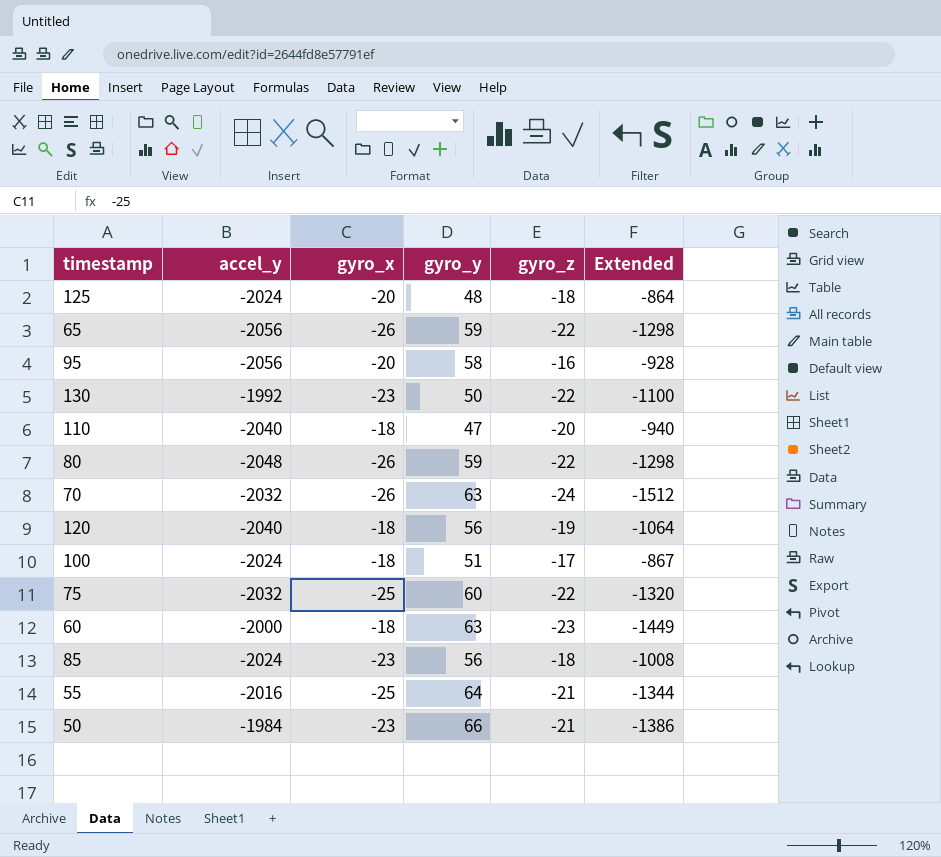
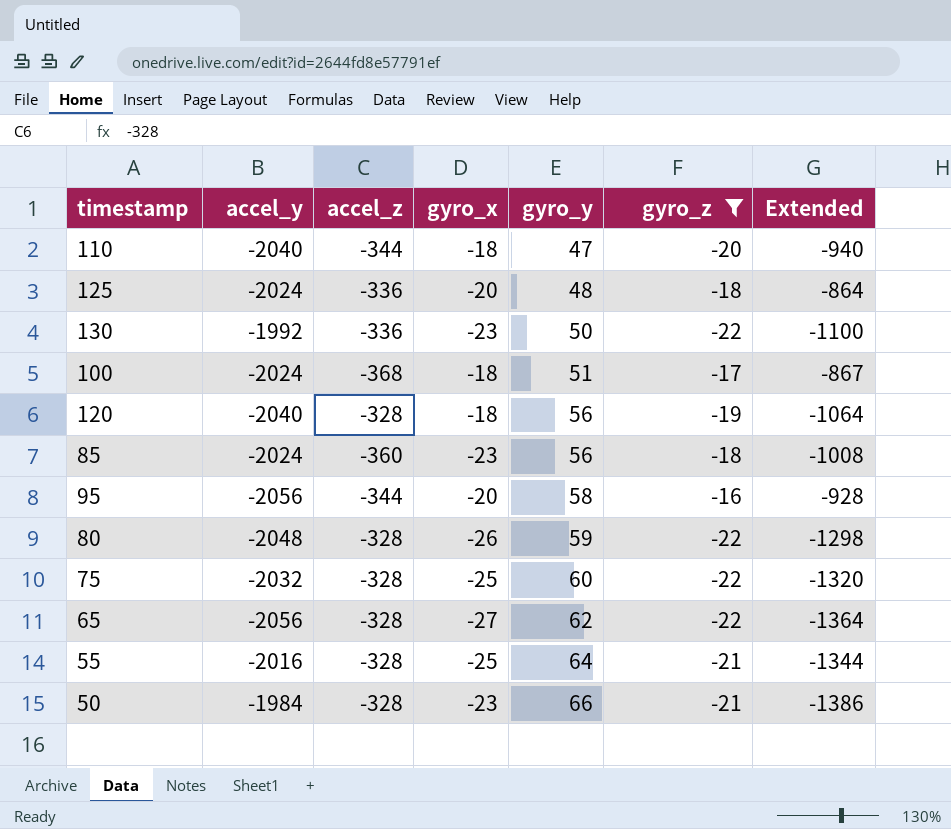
filter: none -> gyro_z >= -22
row order: none -> gyro_y ascending
column accel_z | position: none -> 3
65 | gyro_x: -26 -> -27
65 | gyro_y: 59 -> 62
65 | Extended: -1298 -> -1364

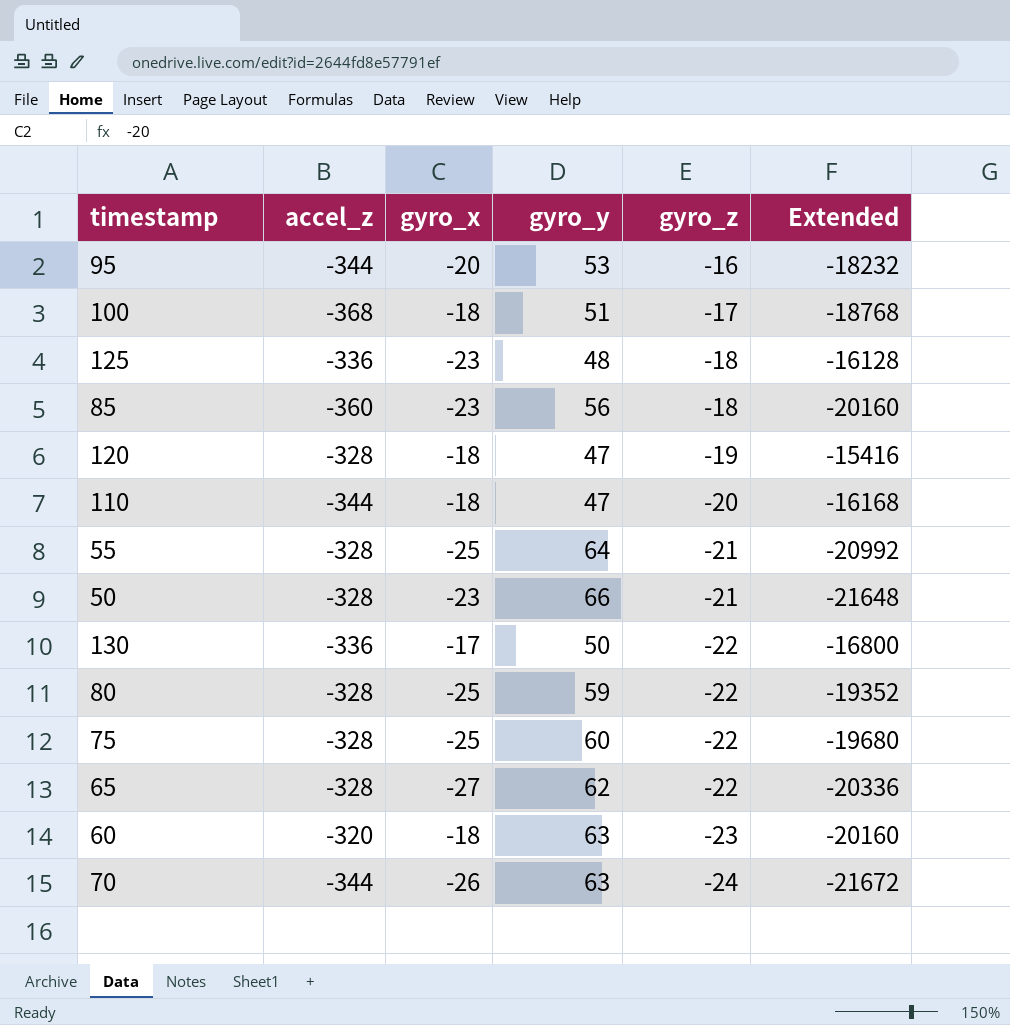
filter: gyro_z >= -22 -> none
row order: gyro_y ascending -> gyro_z descending
column accel_y | position: 2 -> none
column Extended | formula: [gyro_y] * [gyro_z] -> [accel_z] * [gyro_y]
95 | gyro_y: 58 -> 53
125 | gyro_x: -20 -> -23
120 | gyro_y: 56 -> 47
130 | gyro_x: -23 -> -17
80 | gyro_x: -26 -> -25

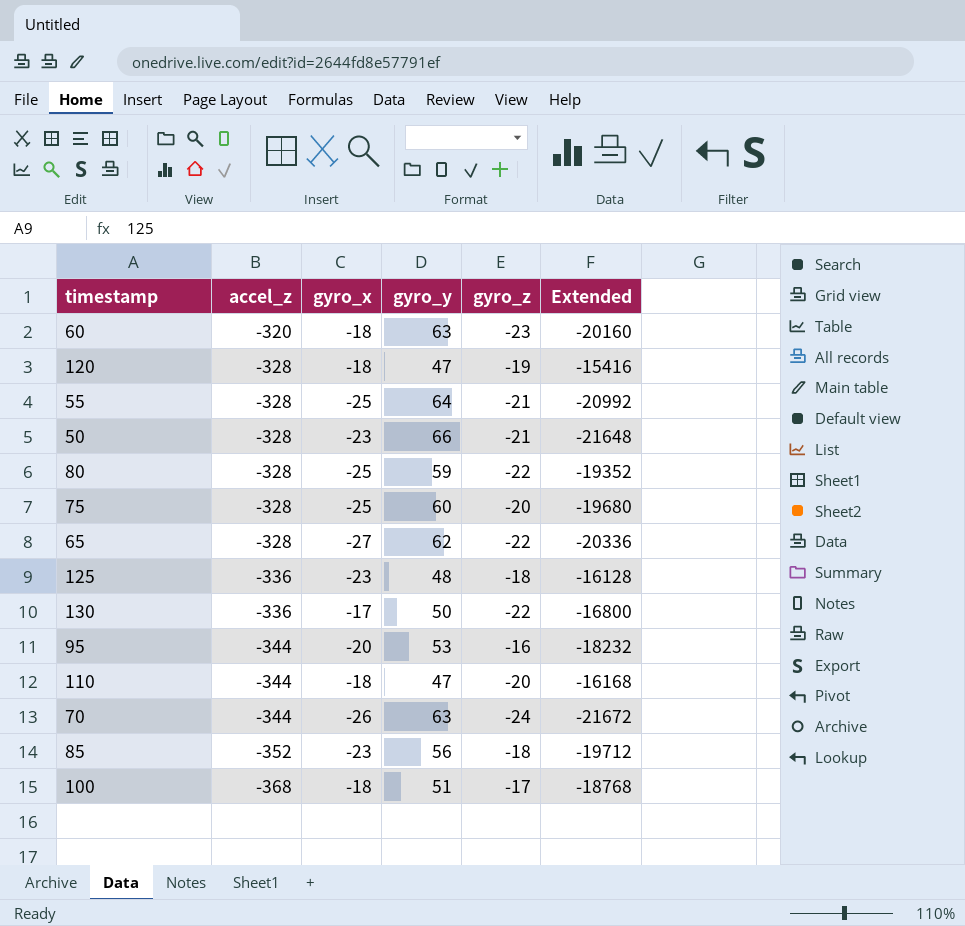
row order: gyro_z descending -> accel_z descending
75 | gyro_z: -22 -> -20
85 | accel_z: -360 -> -352
85 | Extended: -20160 -> -19712

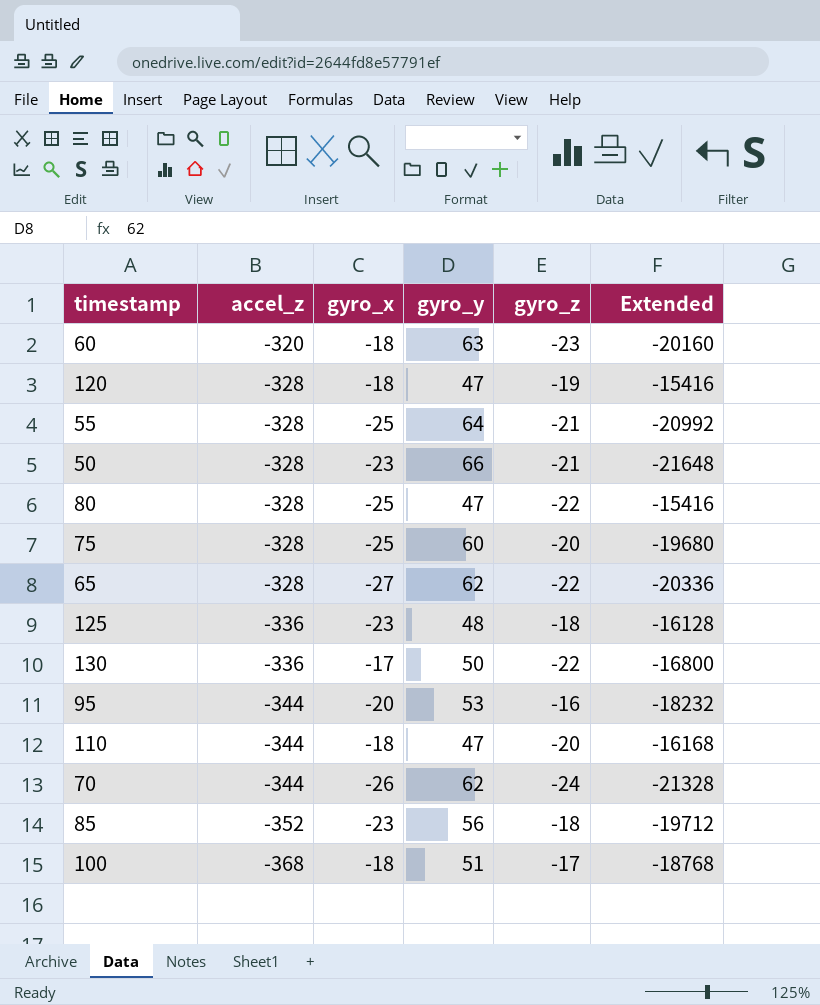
80 | gyro_y: 59 -> 47
80 | Extended: -19352 -> -15416
70 | gyro_y: 63 -> 62
70 | Extended: -21672 -> -21328

